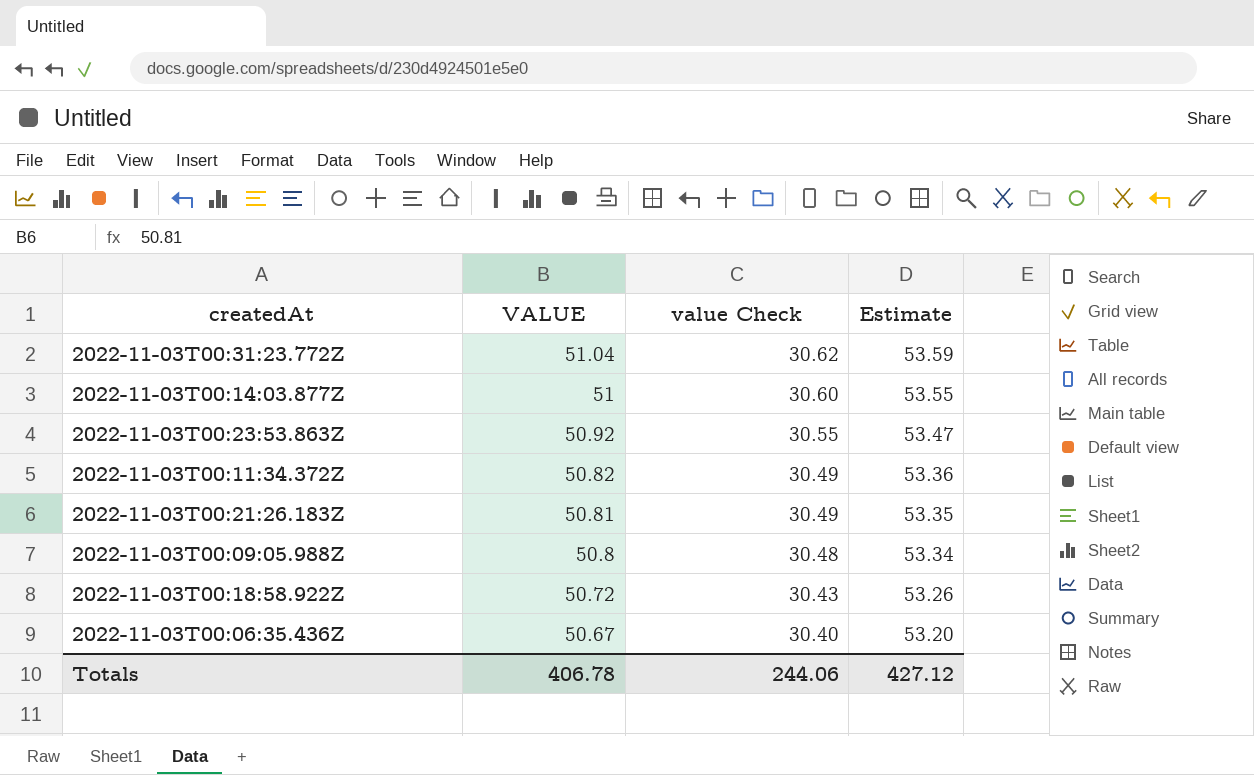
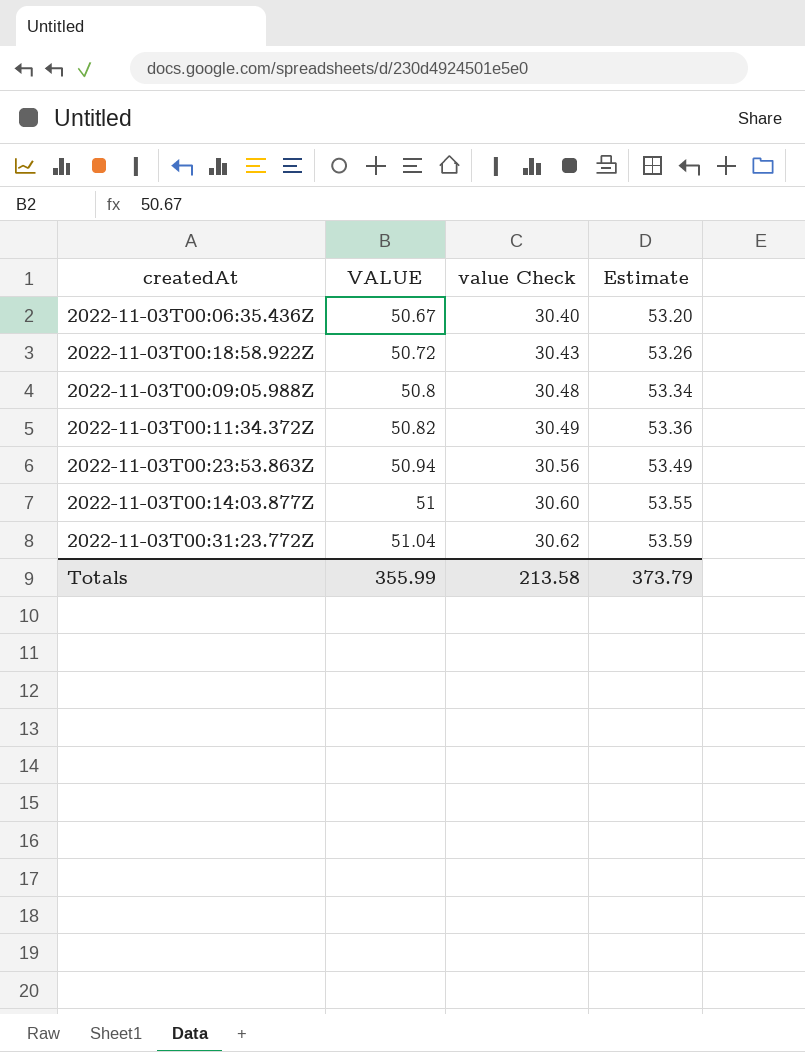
row order: VALUE descending -> VALUE ascending
row 2022-11-03T00:21:26.183Z: 50.81 | 30.49 | 53.35 -> none
2022-11-03T00:23:53.863Z | VALUE: 50.92 -> 50.94
2022-11-03T00:23:53.863Z | value Check: 30.55 -> 30.56
2022-11-03T00:23:53.863Z | Estimate: 53.47 -> 53.49
Totals | VALUE: 406.78 -> 355.99
Totals | value Check: 244.06 -> 213.58
Totals | Estimate: 427.12 -> 373.79

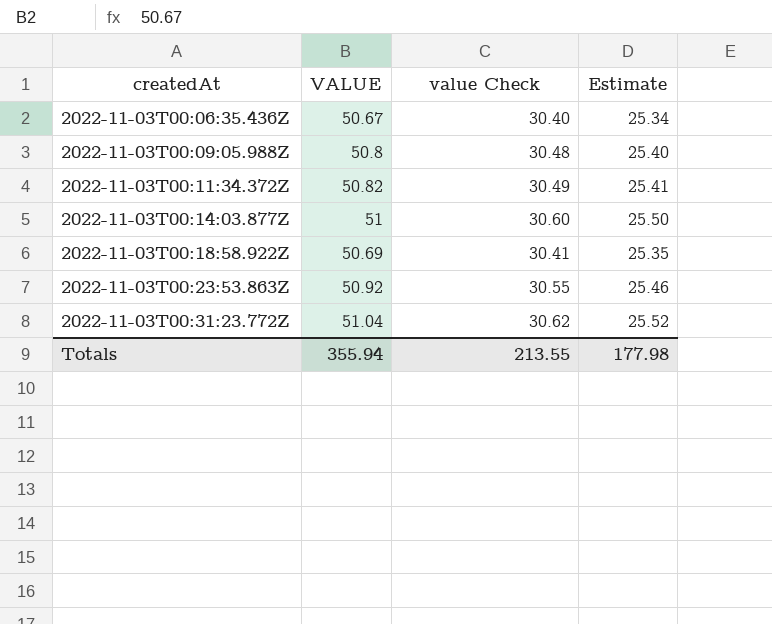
row order: VALUE ascending -> createdAt ascending
column Estimate | formula: [VALUE] * 1.05 -> [VALUE] * 0.5
2022-11-03T00:18:58.922Z | VALUE: 50.72 -> 50.69
2022-11-03T00:18:58.922Z | value Check: 30.43 -> 30.41
2022-11-03T00:23:53.863Z | VALUE: 50.94 -> 50.92
2022-11-03T00:23:53.863Z | value Check: 30.56 -> 30.55
Totals | VALUE: 355.99 -> 355.94
Totals | value Check: 213.58 -> 213.55
Totals | Estimate: 373.79 -> 177.98

